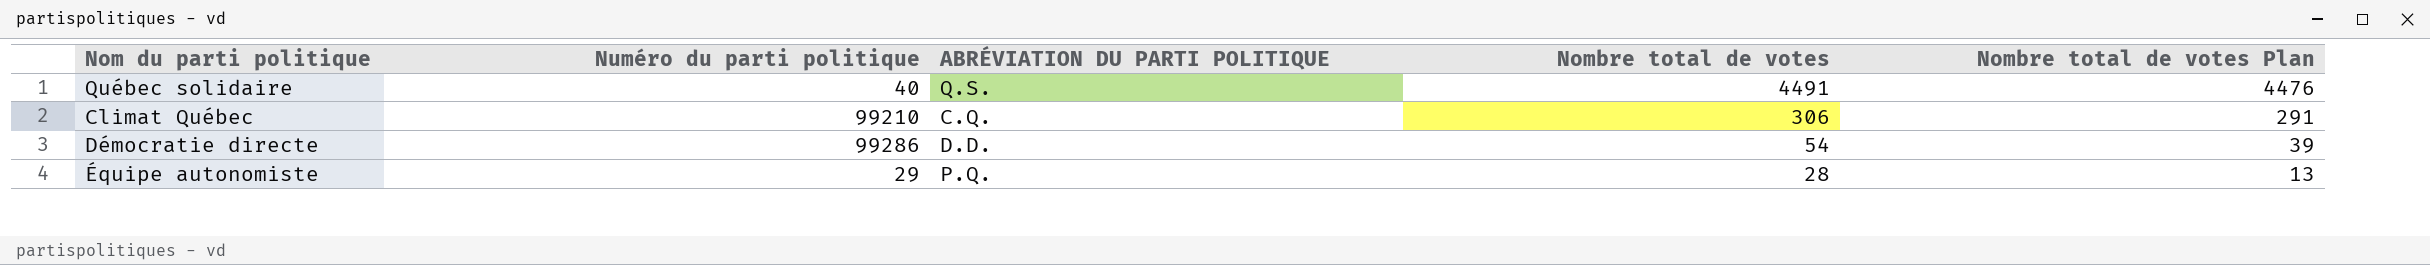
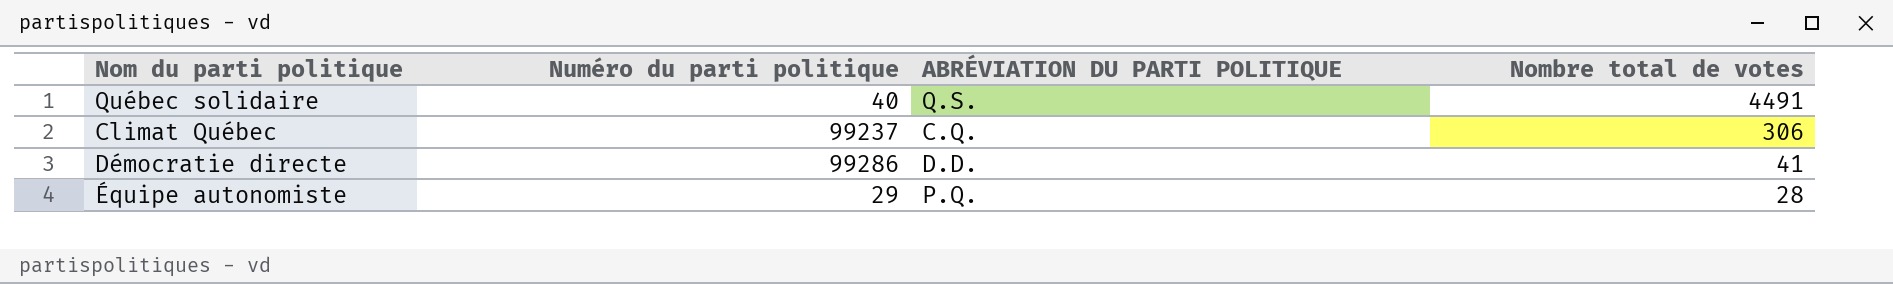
column Nombre total de votes Plan | formula: [Nombre total de votes] - 15 -> none
Climat Québec | Numéro du parti politique: 99210 -> 99237
Démocratie directe | Nombre total de votes: 54 -> 41

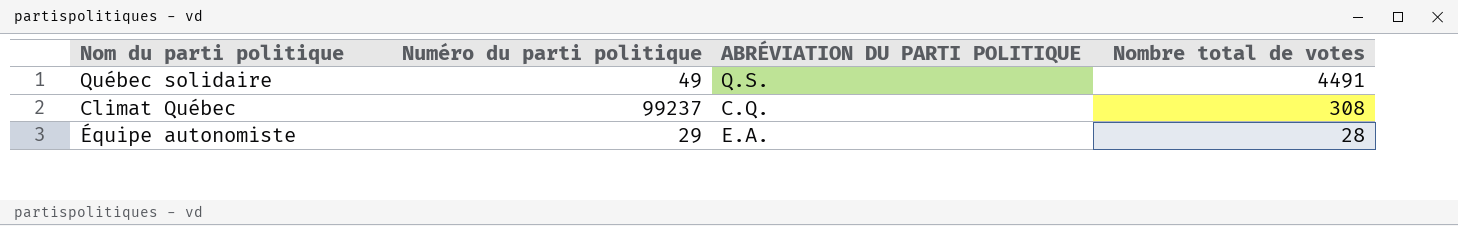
row Démocratie directe: 99286 | D.D. | 41 -> none
Québec solidaire | Numéro du parti politique: 40 -> 49
Climat Québec | Nombre total de votes: 306 -> 308
Équipe autonomiste | ABRÉVIATION DU PARTI POLITIQUE: P.Q. -> E.A.

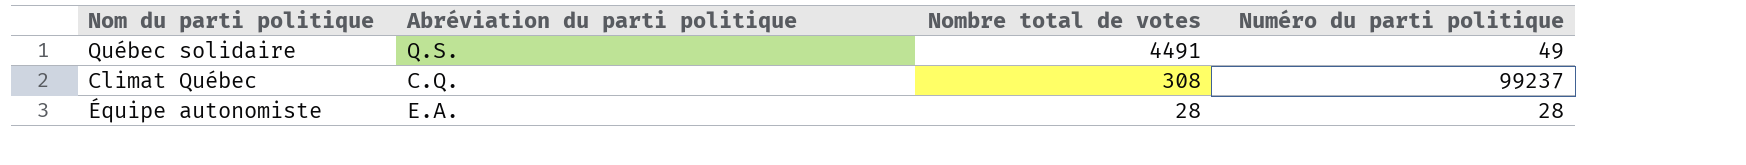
column name: ABRÉVIATION DU PARTI POLITIQUE -> Abréviation du parti politique
column Numéro du parti politique | position: 2 -> 4
Équipe autonomiste | Numéro du parti politique: 29 -> 28

